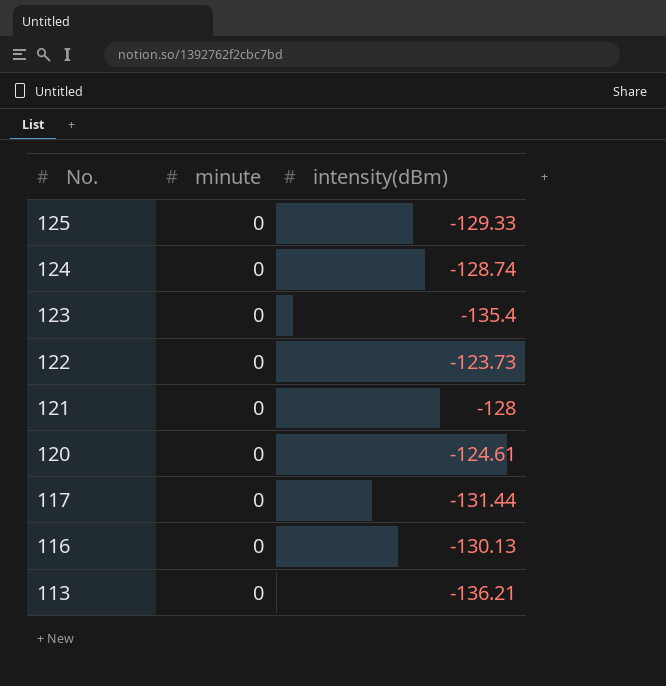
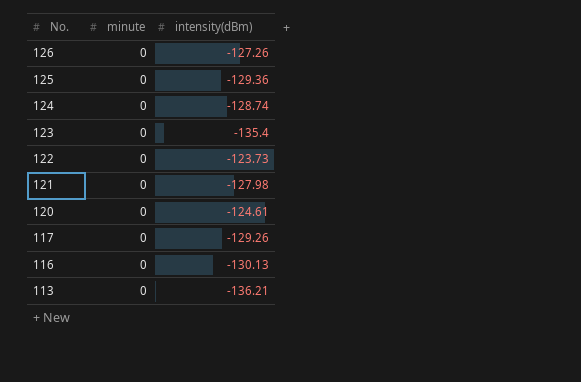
row 126: none -> 0 | -127.26
125 | intensity(dBm): -129.33 -> -129.36
121 | intensity(dBm): -128 -> -127.98
117 | intensity(dBm): -131.44 -> -129.26

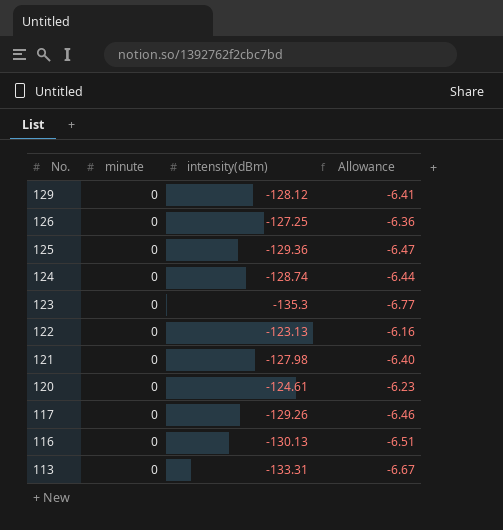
column Allowance | formula: none -> [intensity(dBm)] * 0.05
row 129: none -> 0 | -128.12 | -6.41
126 | intensity(dBm): -127.26 -> -127.25
123 | intensity(dBm): -135.4 -> -135.3
122 | intensity(dBm): -123.73 -> -123.13
113 | intensity(dBm): -136.21 -> -133.31

